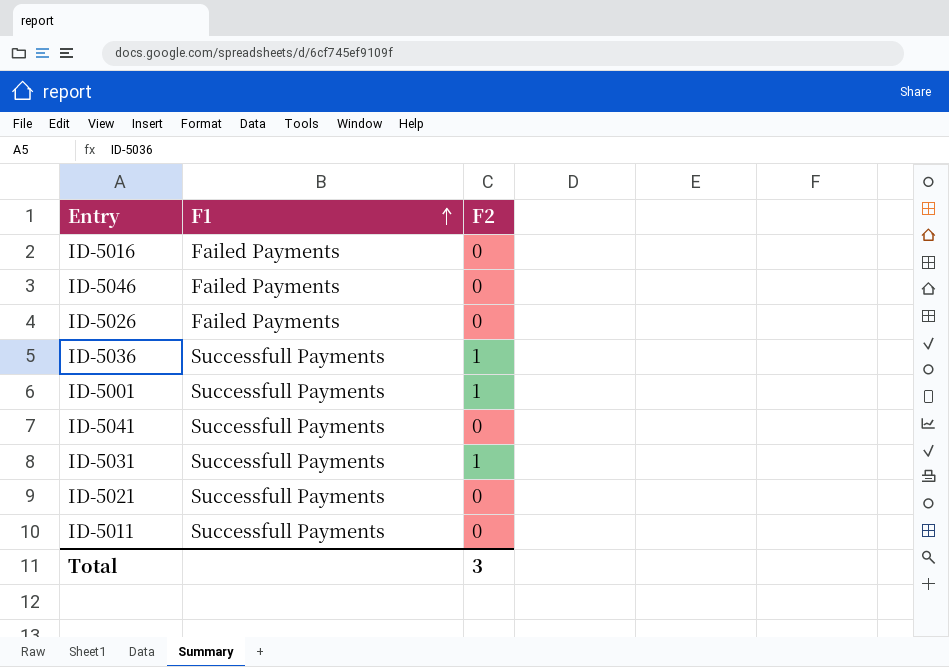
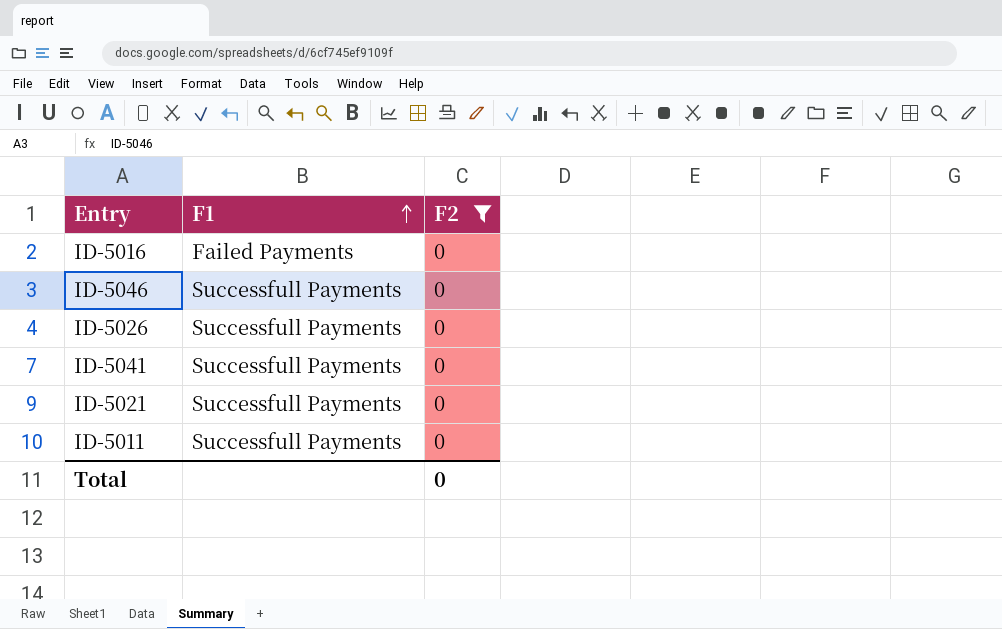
filter: none -> F2 = 0
ID-5046 | F1: Failed Payments -> Successfull Payments
ID-5026 | F1: Failed Payments -> Successfull Payments
Total | F2: 3 -> 0

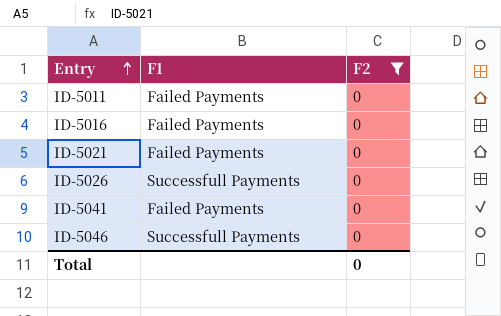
row order: F1 ascending -> Entry ascending
ID-5011 | F1: Successfull Payments -> Failed Payments
ID-5021 | F1: Successfull Payments -> Failed Payments
ID-5041 | F1: Successfull Payments -> Failed Payments

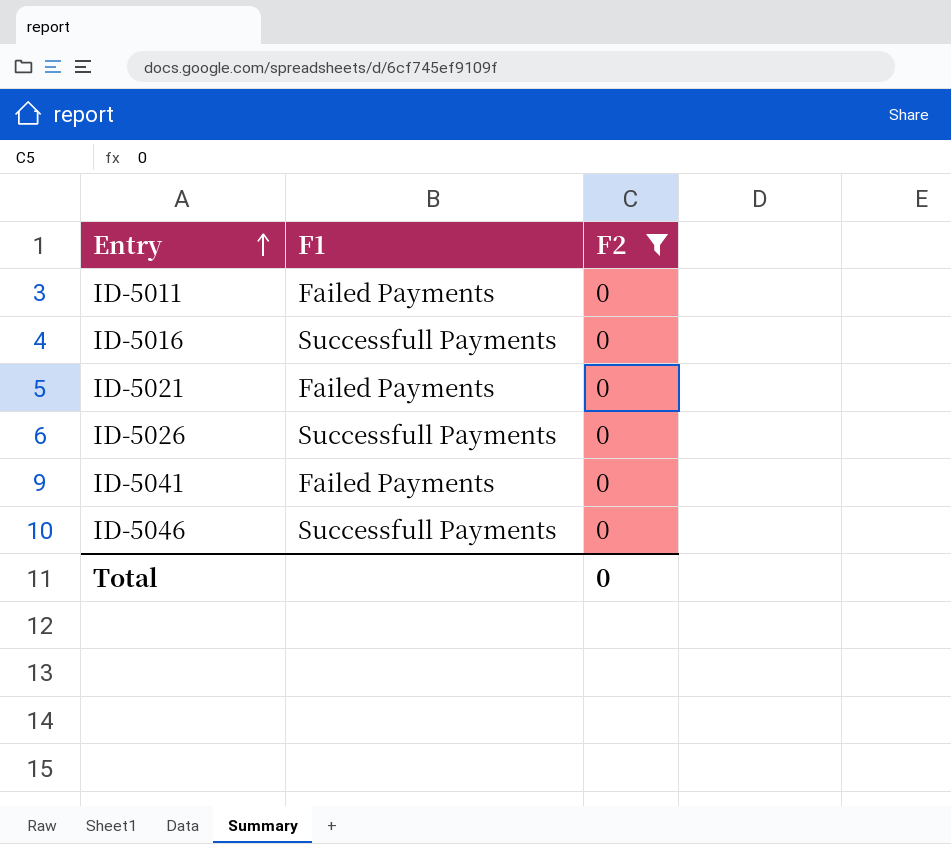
ID-5016 | F1: Failed Payments -> Successfull Payments

